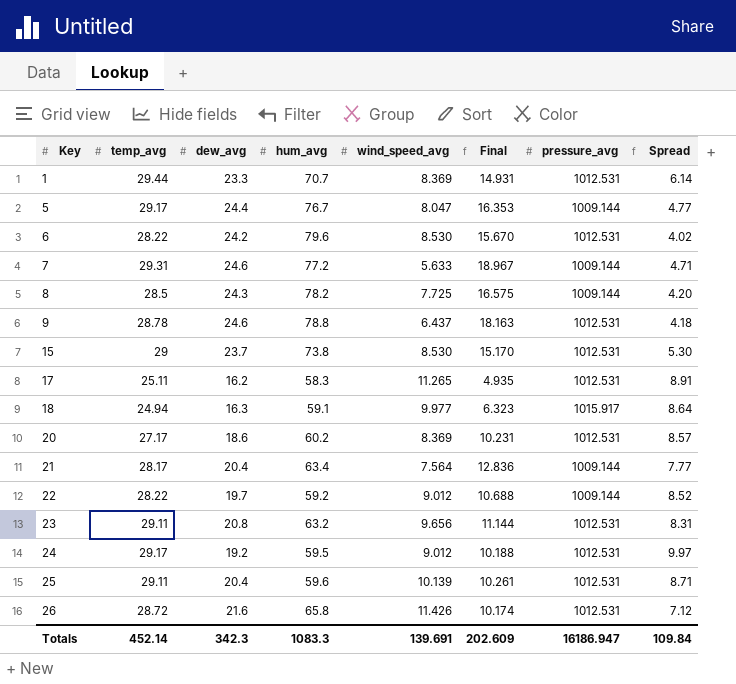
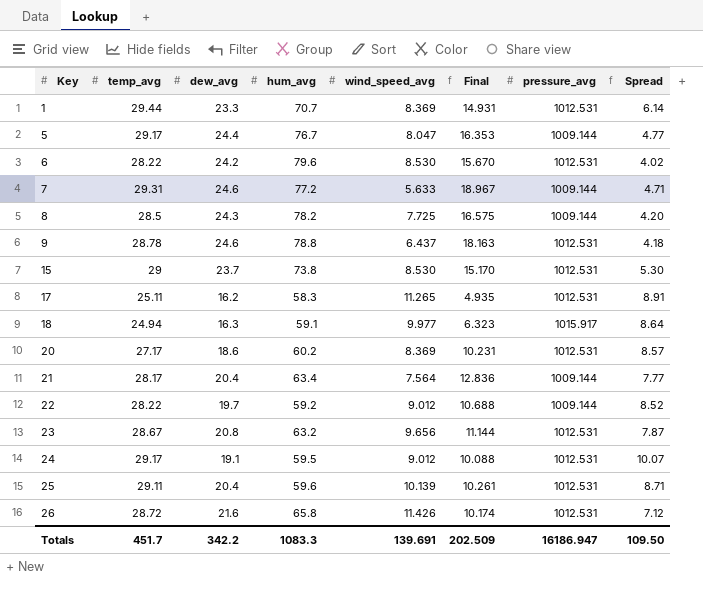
23 | temp_avg: 29.11 -> 28.67
23 | Spread: 8.31 -> 7.87
24 | dew_avg: 19.2 -> 19.1
24 | Final: 10.188 -> 10.088
24 | Spread: 9.97 -> 10.07
Totals | temp_avg: 452.14 -> 451.7
Totals | dew_avg: 342.3 -> 342.2
Totals | Final: 202.609 -> 202.509
Totals | Spread: 109.84 -> 109.50

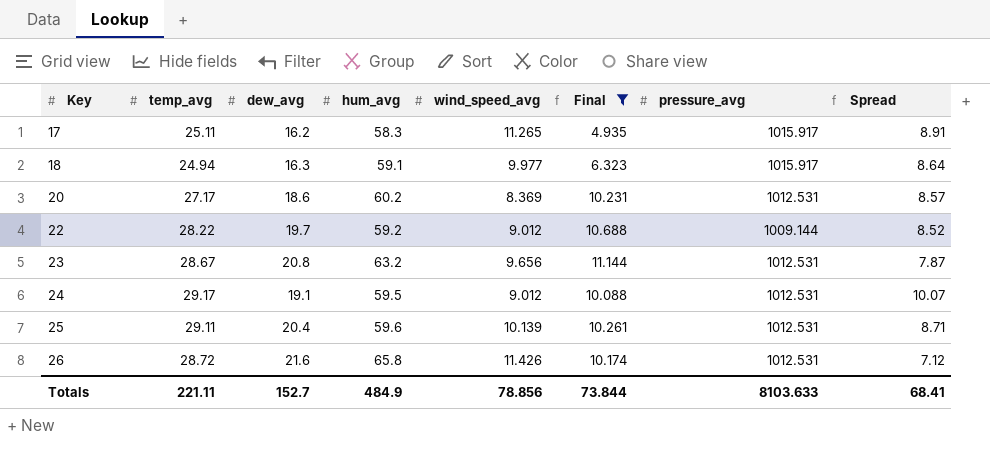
filter: none -> Final <= 11.144
17 | pressure_avg: 1012.531 -> 1015.917
Totals | temp_avg: 451.7 -> 221.11
Totals | dew_avg: 342.2 -> 152.7
Totals | hum_avg: 1083.3 -> 484.9
Totals | wind_speed_avg: 139.691 -> 78.856
Totals | Final: 202.509 -> 73.844
Totals | pressure_avg: 16186.947 -> 8103.633
Totals | Spread: 109.50 -> 68.41

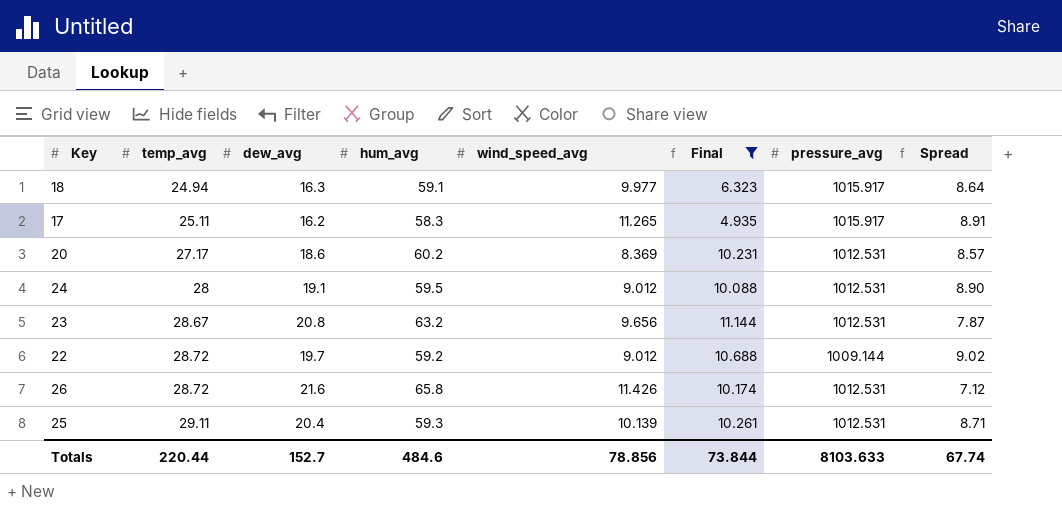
row order: Key ascending -> temp_avg ascending
24 | temp_avg: 29.17 -> 28
24 | Spread: 10.07 -> 8.90
22 | temp_avg: 28.22 -> 28.72
22 | Spread: 8.52 -> 9.02
25 | hum_avg: 59.6 -> 59.3
Totals | temp_avg: 221.11 -> 220.44
Totals | hum_avg: 484.9 -> 484.6
Totals | Spread: 68.41 -> 67.74

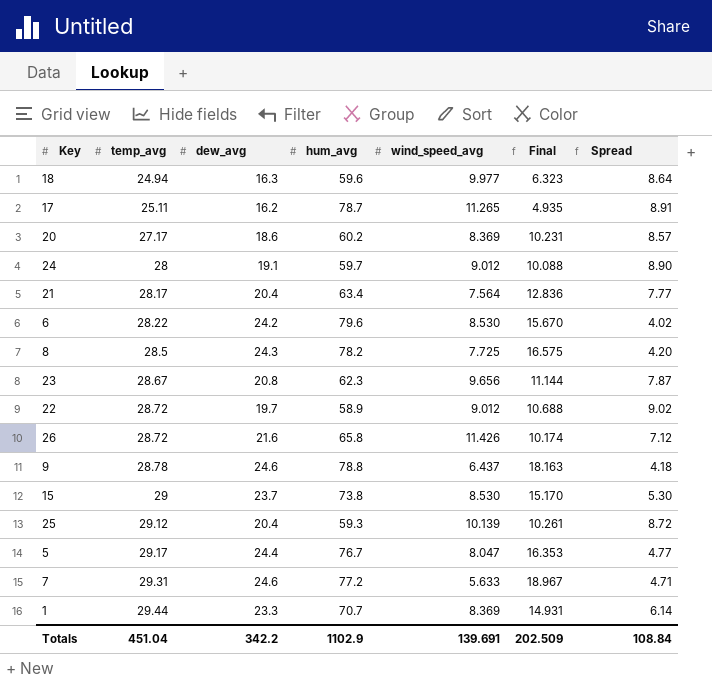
filter: Final <= 11.144 -> none
column pressure_avg | position: 7 -> none
18 | hum_avg: 59.1 -> 59.6
17 | hum_avg: 58.3 -> 78.7
24 | hum_avg: 59.5 -> 59.7
23 | hum_avg: 63.2 -> 62.3
22 | hum_avg: 59.2 -> 58.9
25 | temp_avg: 29.11 -> 29.12
25 | Spread: 8.71 -> 8.72
Totals | temp_avg: 220.44 -> 451.04
Totals | dew_avg: 152.7 -> 342.2
Totals | hum_avg: 484.6 -> 1102.9
Totals | wind_speed_avg: 78.856 -> 139.691
Totals | Final: 73.844 -> 202.509
Totals | Spread: 67.74 -> 108.84

